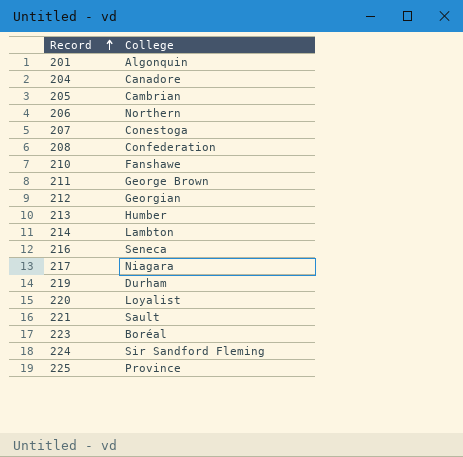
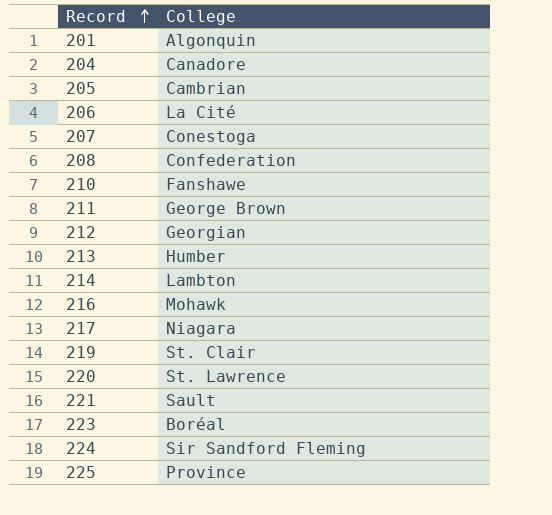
206 | College: Northern -> La Cité
216 | College: Seneca -> Mohawk
219 | College: Durham -> St. Clair
220 | College: Loyalist -> St. Lawrence

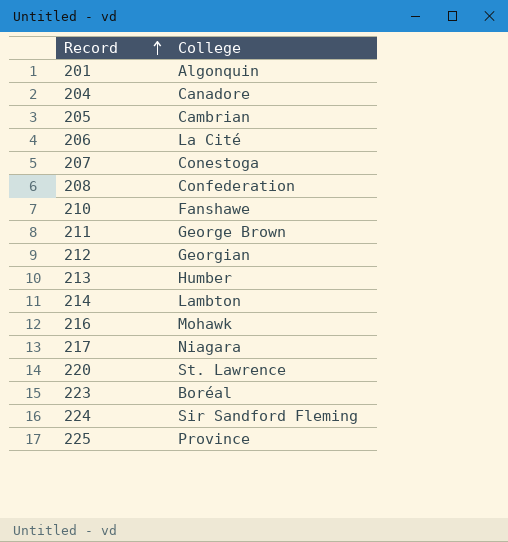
row 219: St. Clair -> none
row 221: Sault -> none

